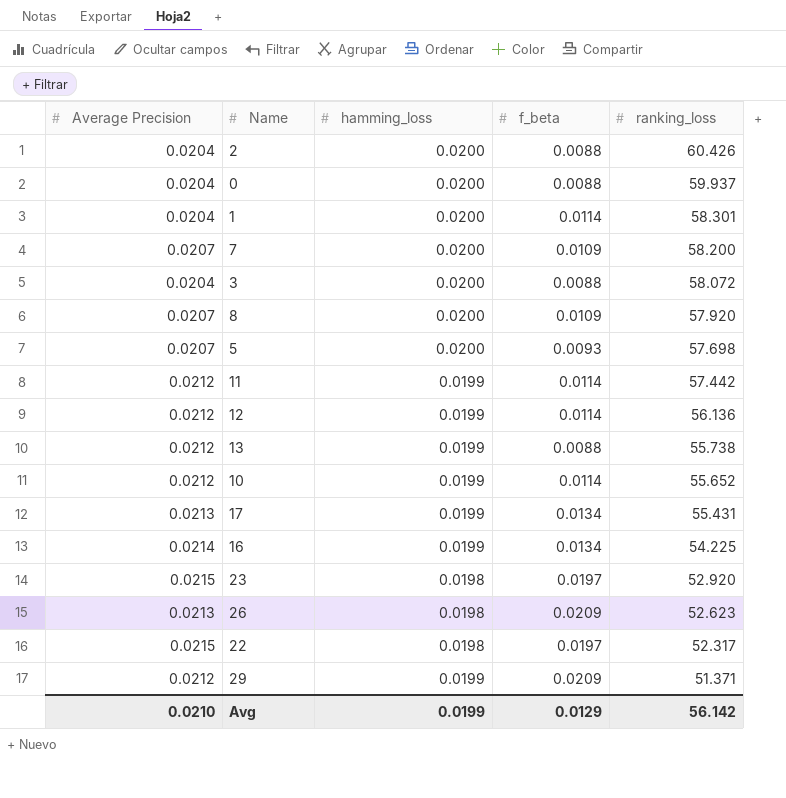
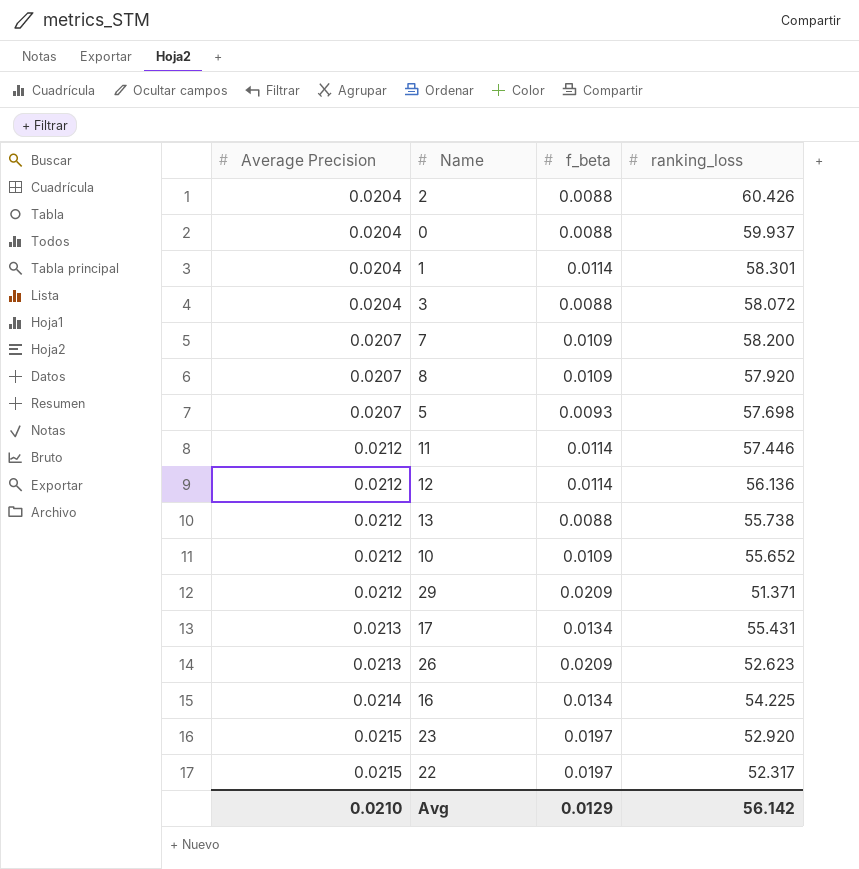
row order: ranking_loss descending -> Average Precision ascending
column hamming_loss | position: 3 -> none
11 | ranking_loss: 57.442 -> 57.446
10 | f_beta: 0.0114 -> 0.0109

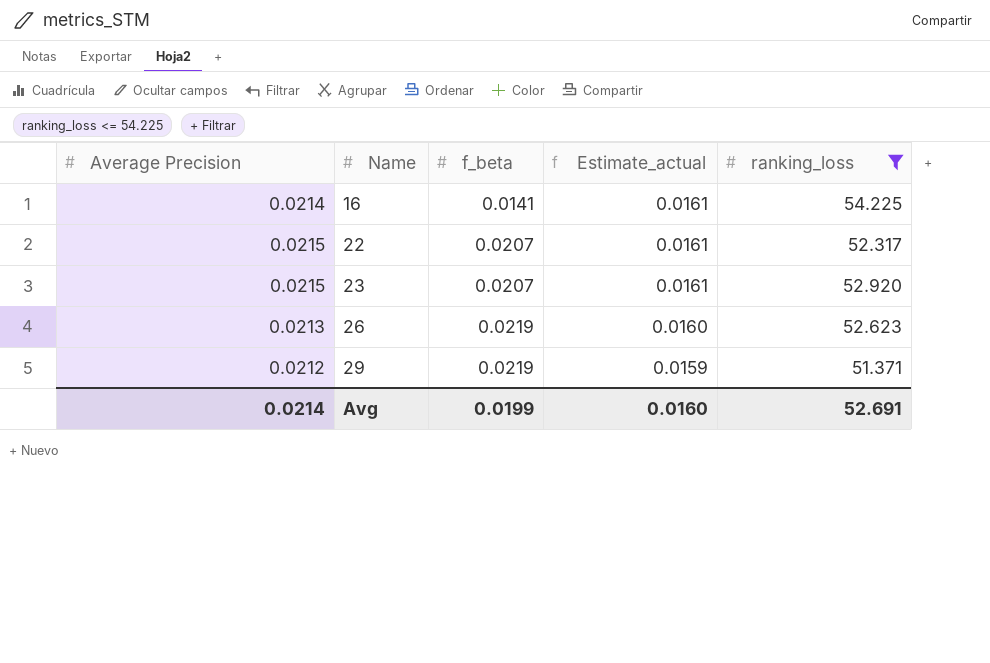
filter: none -> ranking_loss <= 54.225
row order: Average Precision ascending -> Name ascending
column Estimate_actual | formula: none -> [Average Precision] * 0.75
16 | f_beta: 0.0134 -> 0.0141
22 | f_beta: 0.0197 -> 0.0207
23 | f_beta: 0.0197 -> 0.0207
26 | f_beta: 0.0209 -> 0.0219
29 | f_beta: 0.0209 -> 0.0219
Avg | Average Precision: 0.0210 -> 0.0214
Avg | f_beta: 0.0129 -> 0.0199
Avg | ranking_loss: 56.142 -> 52.691

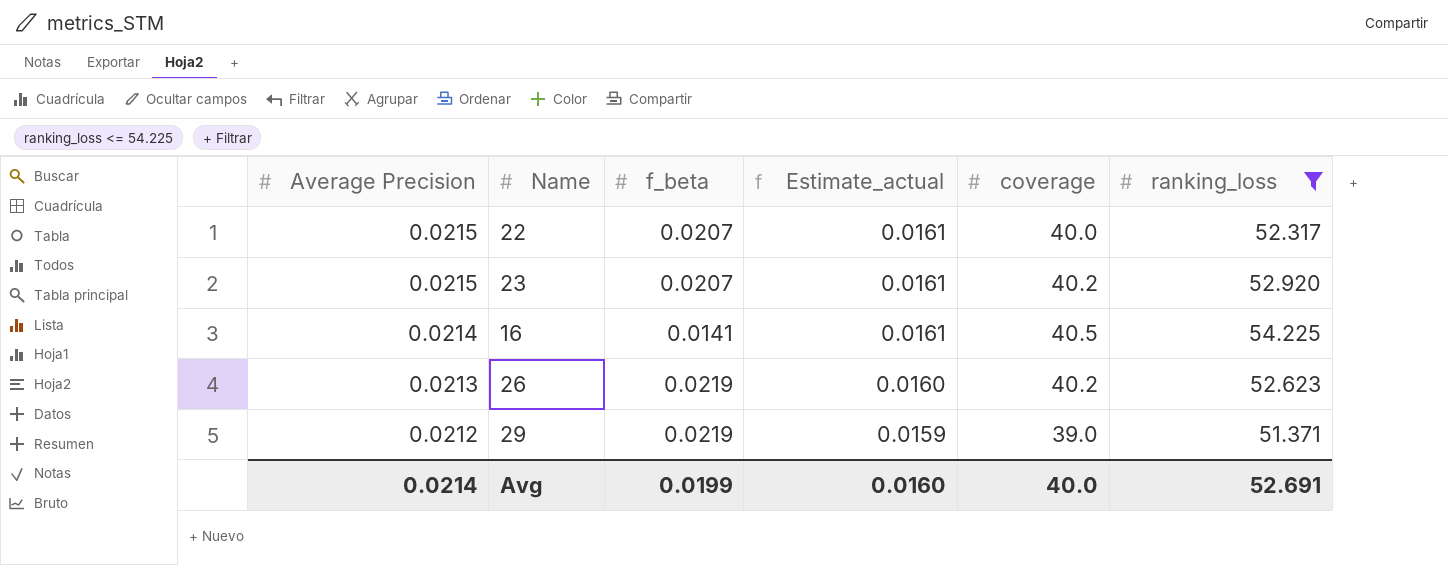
row order: Name ascending -> Average Precision descending
column coverage | position: none -> 5

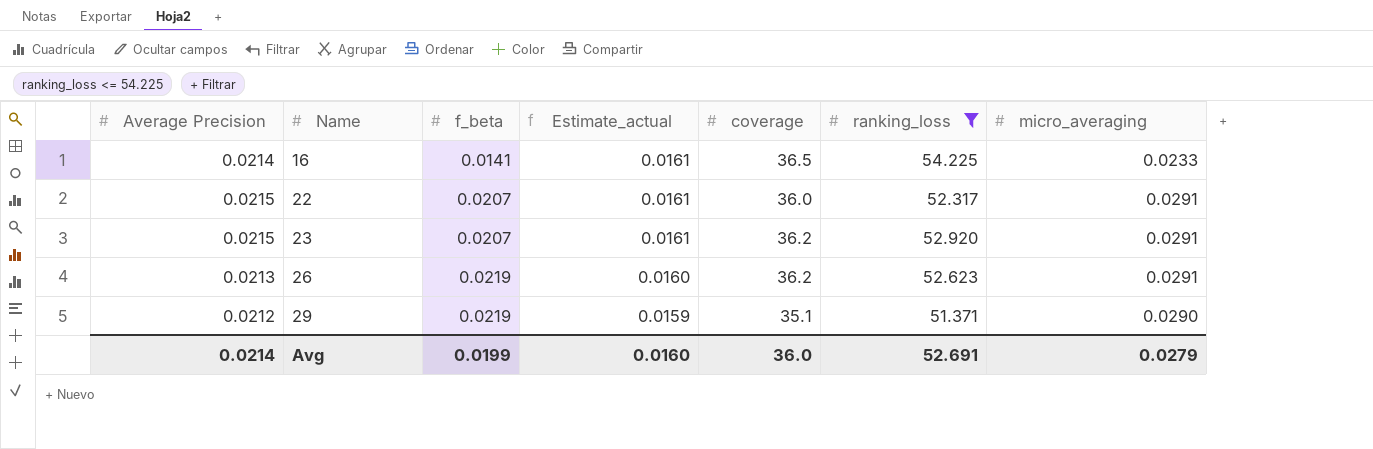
row order: Average Precision descending -> Name ascending
column micro_averaging | position: none -> 7
16 | coverage: 40.5 -> 36.5
22 | coverage: 40.0 -> 36.0
23 | coverage: 40.2 -> 36.2
26 | coverage: 40.2 -> 36.2
29 | coverage: 39.0 -> 35.1
Avg | coverage: 40.0 -> 36.0

